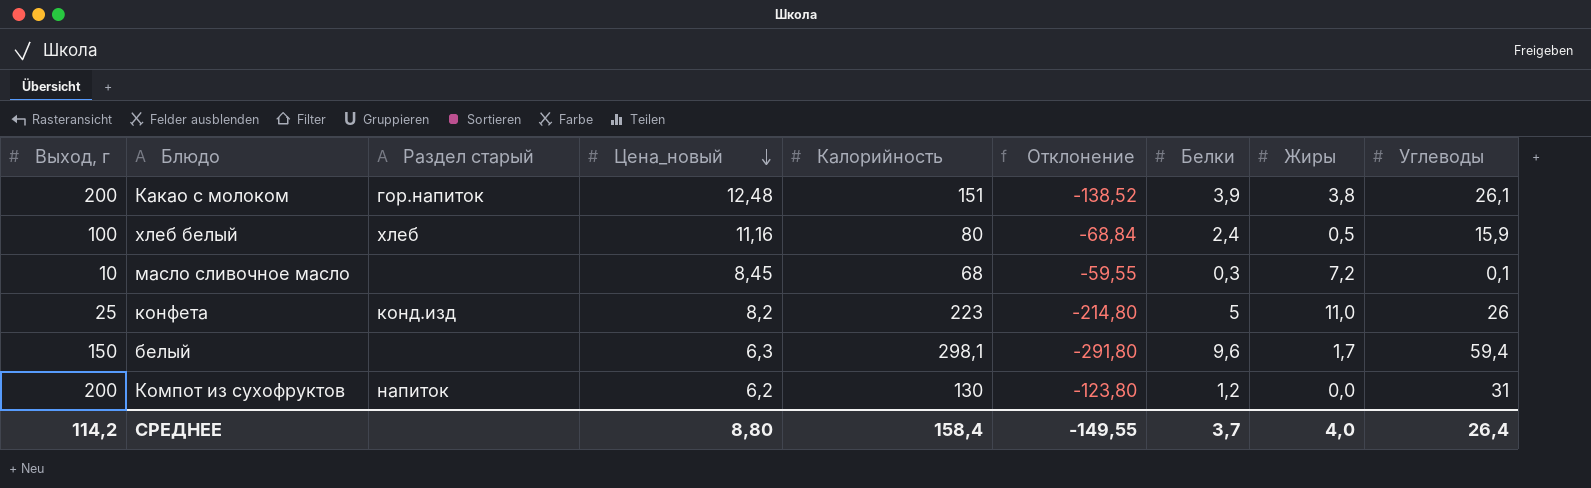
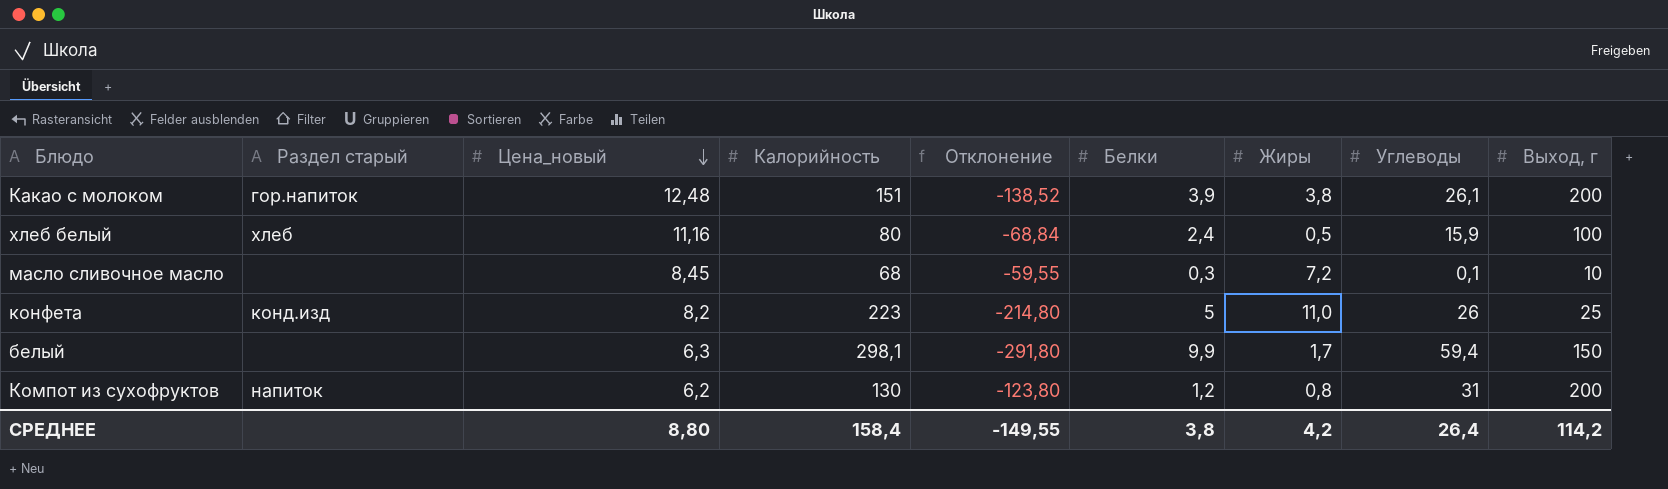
column Выход, г | position: 1 -> 9
белый | Белки: 9,6 -> 9,9
Компот из сухофруктов | Жиры: 0,0 -> 0,8
СРЕДНЕЕ | Белки: 3,7 -> 3,8
СРЕДНЕЕ | Жиры: 4,0 -> 4,2

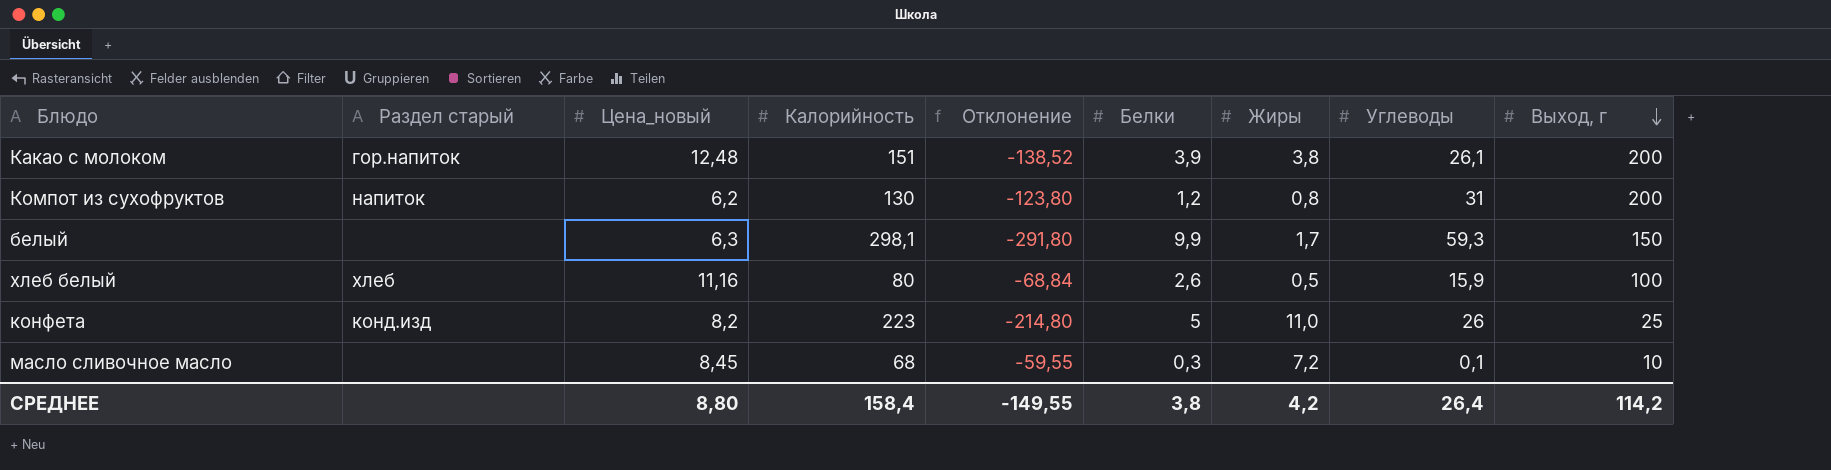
row order: Цена_новый descending -> Выход, г descending
белый | Углеводы: 59,4 -> 59,3
хлеб белый | Белки: 2,4 -> 2,6

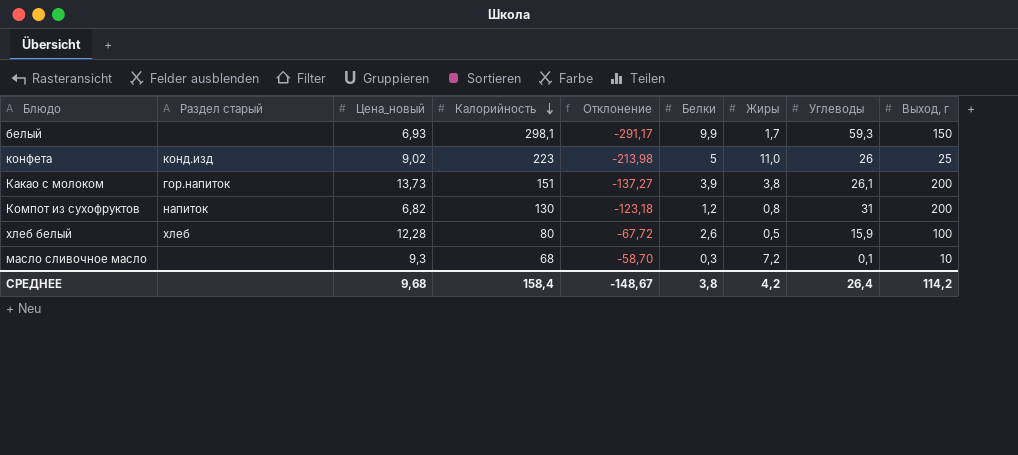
row order: Выход, г descending -> Калорийность descending
белый | Цена_новый: 6,3 -> 6,93
белый | Отклонение: -291,80 -> -291,17
конфета | Цена_новый: 8,2 -> 9,02
конфета | Отклонение: -214,80 -> -213,98
Какао с молоком | Цена_новый: 12,48 -> 13,73
Какао с молоком | Отклонение: -138,52 -> -137,27
Компот из сухофруктов | Цена_новый: 6,2 -> 6,82
Компот из сухофруктов | Отклонение: -123,80 -> -123,18
хлеб белый | Цена_новый: 11,16 -> 12,28
хлеб белый | Отклонение: -68,84 -> -67,72
масло сливочное масло | Цена_новый: 8,45 -> 9,3
масло сливочное масло | Отклонение: -59,55 -> -58,70
СРЕДНЕЕ | Цена_новый: 8,80 -> 9,68
СРЕДНЕЕ | Отклонение: -149,55 -> -148,67

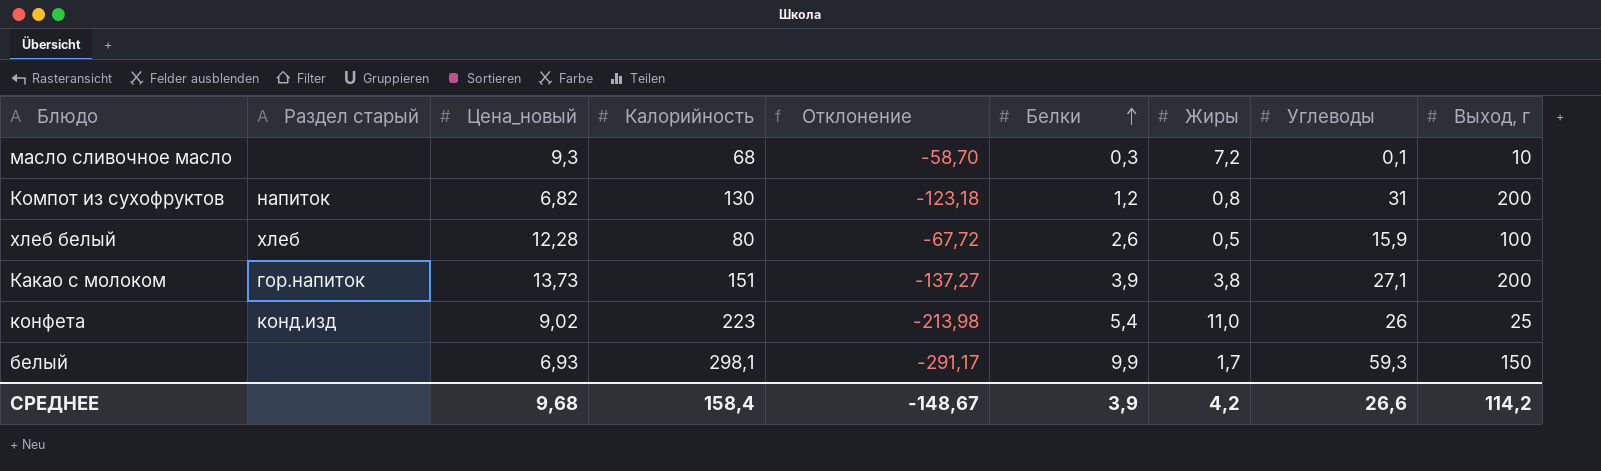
row order: Калорийность descending -> Белки ascending
Какао с молоком | Углеводы: 26,1 -> 27,1
конфета | Белки: 5 -> 5,4
СРЕДНЕЕ | Белки: 3,8 -> 3,9
СРЕДНЕЕ | Углеводы: 26,4 -> 26,6

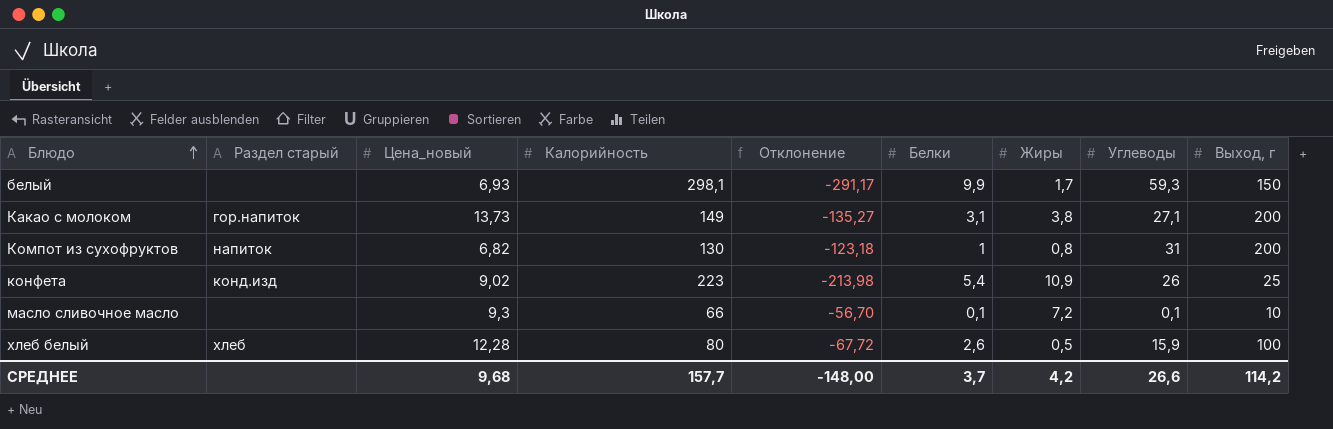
row order: Белки ascending -> Блюдо ascending
Какао с молоком | Калорийность: 151 -> 149
Какао с молоком | Отклонение: -137,27 -> -135,27
Какао с молоком | Белки: 3,9 -> 3,1
Компот из сухофруктов | Белки: 1,2 -> 1
конфета | Жиры: 11,0 -> 10,9
масло сливочное масло | Калорийность: 68 -> 66
масло сливочное масло | Отклонение: -58,70 -> -56,70
масло сливочное масло | Белки: 0,3 -> 0,1
СРЕДНЕЕ | Калорийность: 158,4 -> 157,7
СРЕДНЕЕ | Отклонение: -148,67 -> -148,00
СРЕДНЕЕ | Белки: 3,9 -> 3,7

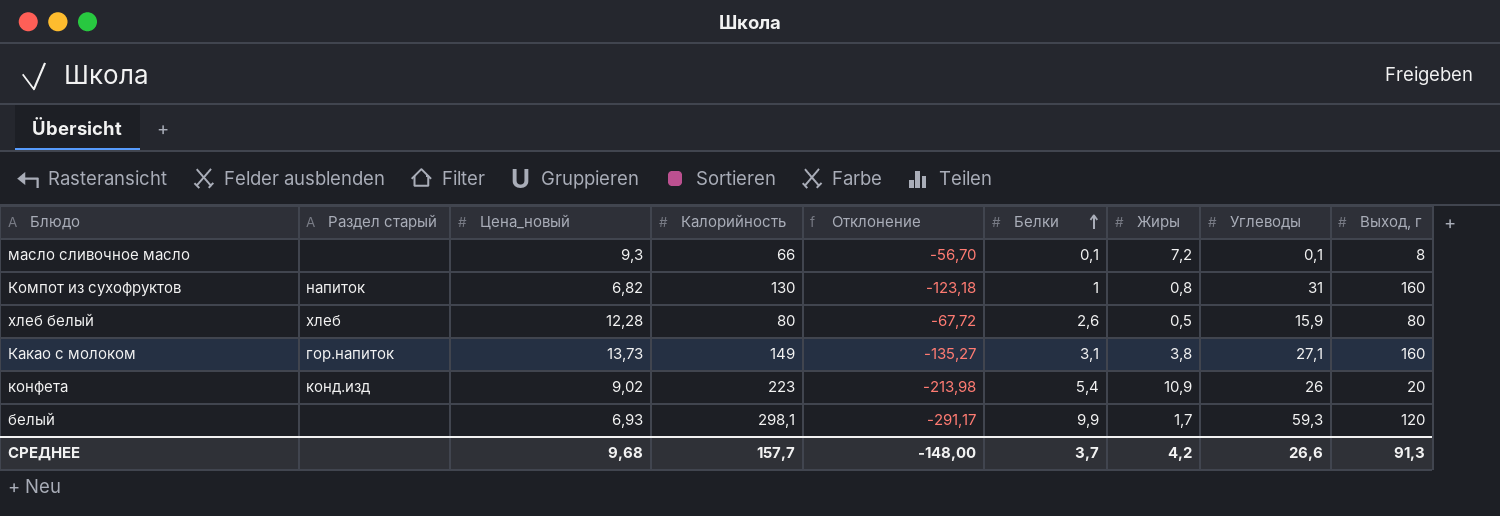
row order: Блюдо ascending -> Белки ascending
масло сливочное масло | Выход, г: 10 -> 8
Компот из сухофруктов | Выход, г: 200 -> 160
хлеб белый | Выход, г: 100 -> 80
Какао с молоком | Выход, г: 200 -> 160
конфета | Выход, г: 25 -> 20
белый | Выход, г: 150 -> 120
СРЕДНЕЕ | Выход, г: 114,2 -> 91,3

